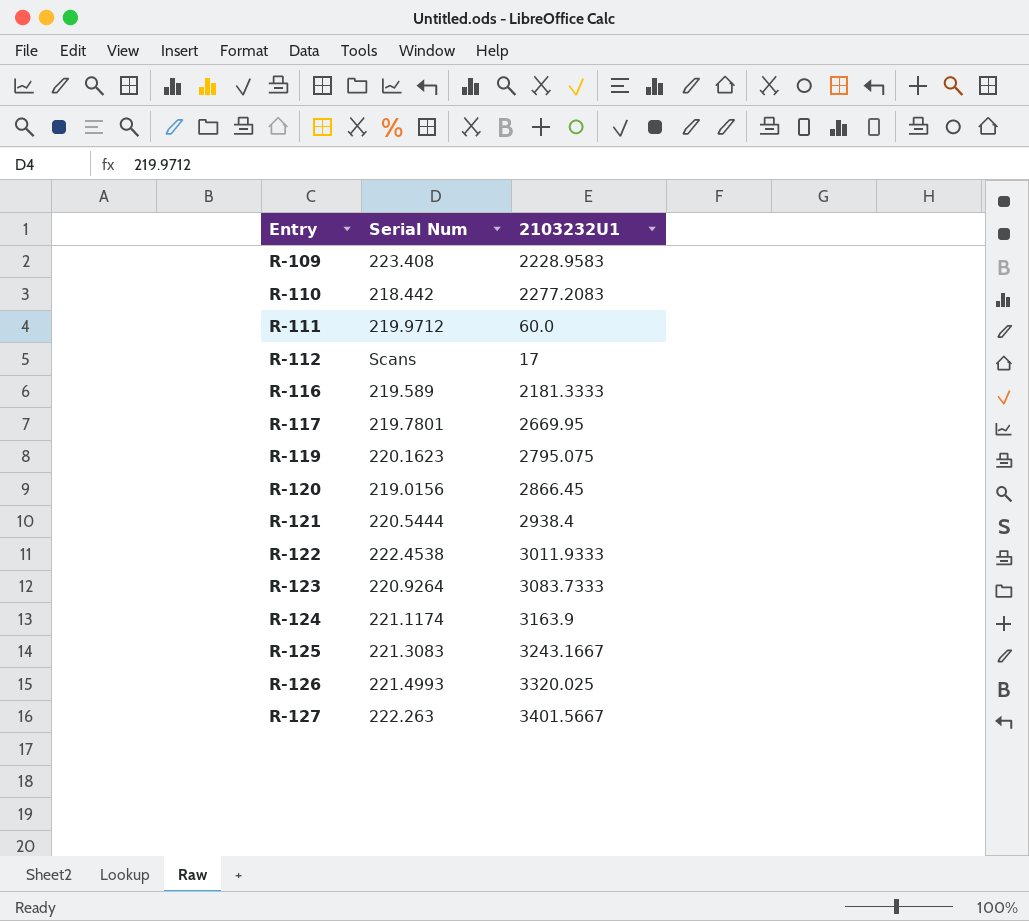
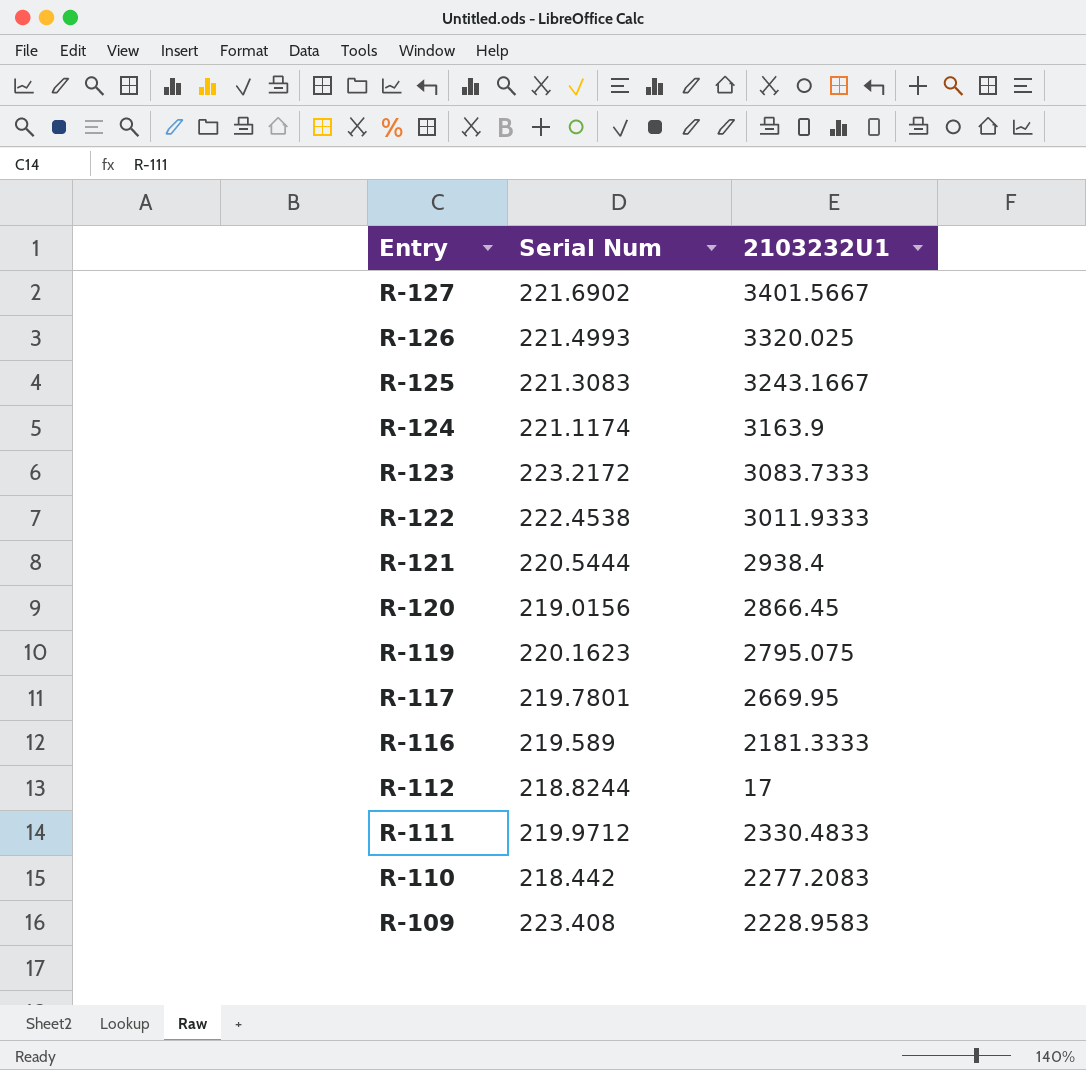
row order: Entry ascending -> Entry descending
R-127 | Serial Num: 222.263 -> 221.6902
R-123 | Serial Num: 220.9264 -> 223.2172
R-112 | Serial Num: Scans -> 218.8244
R-111 | 2103232U1: 60.0 -> 2330.4833

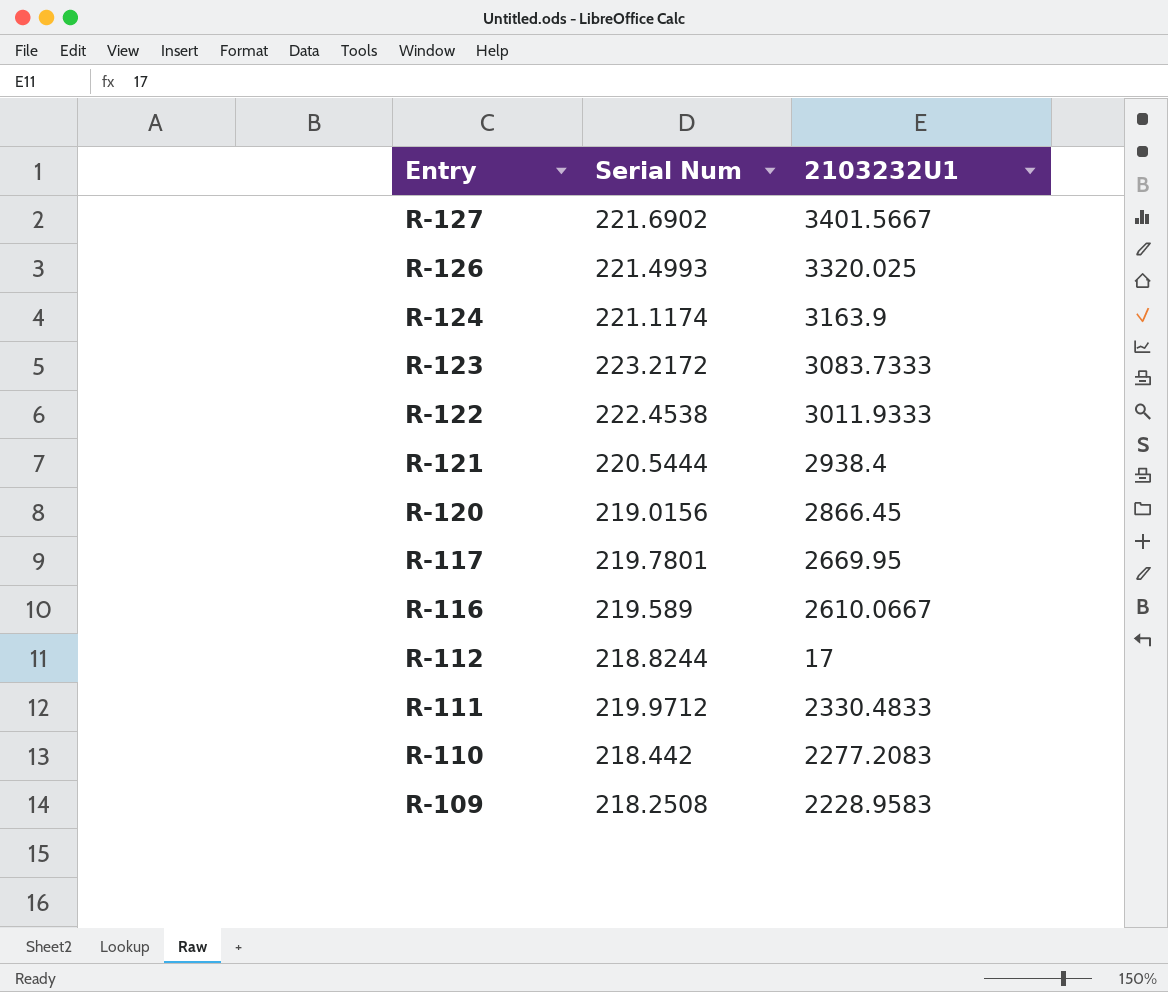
row R-125: 221.3083 | 3243.1667 -> none
row R-119: 220.1623 | 2795.075 -> none
R-116 | 2103232U1: 2181.3333 -> 2610.0667
R-109 | Serial Num: 223.408 -> 218.2508

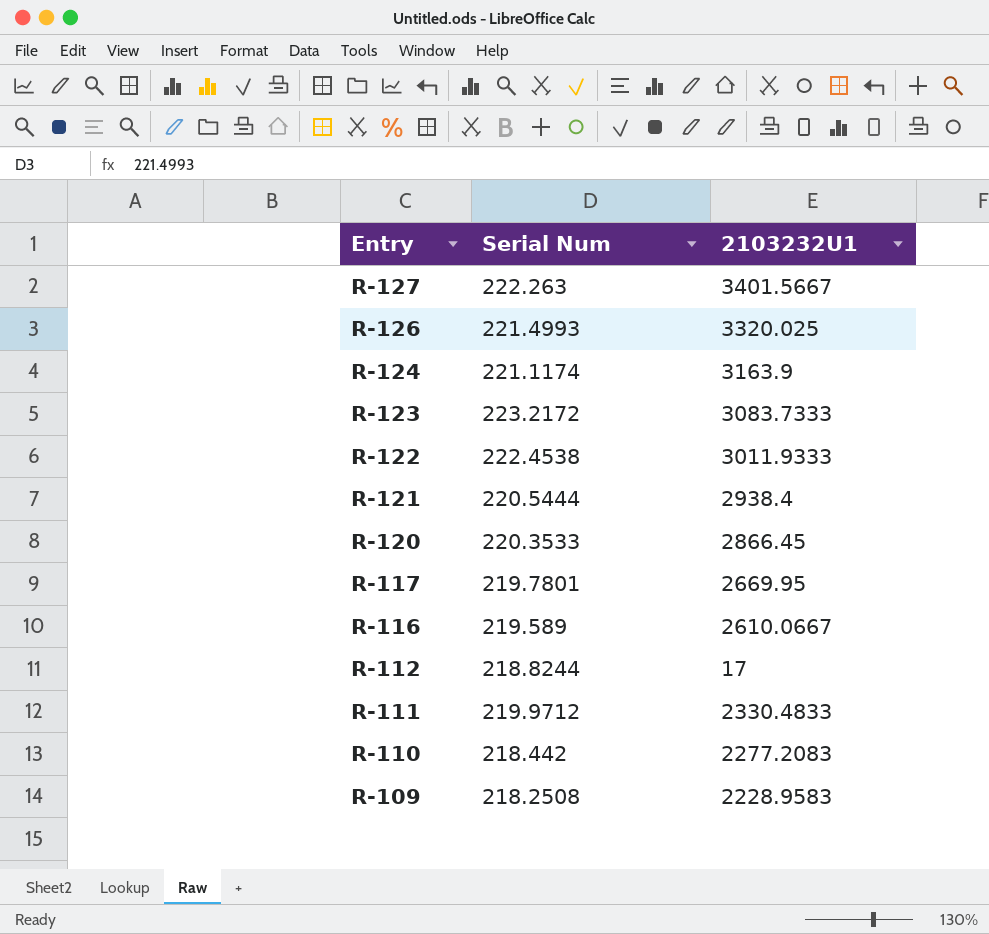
R-127 | Serial Num: 221.6902 -> 222.263
R-120 | Serial Num: 219.0156 -> 220.3533

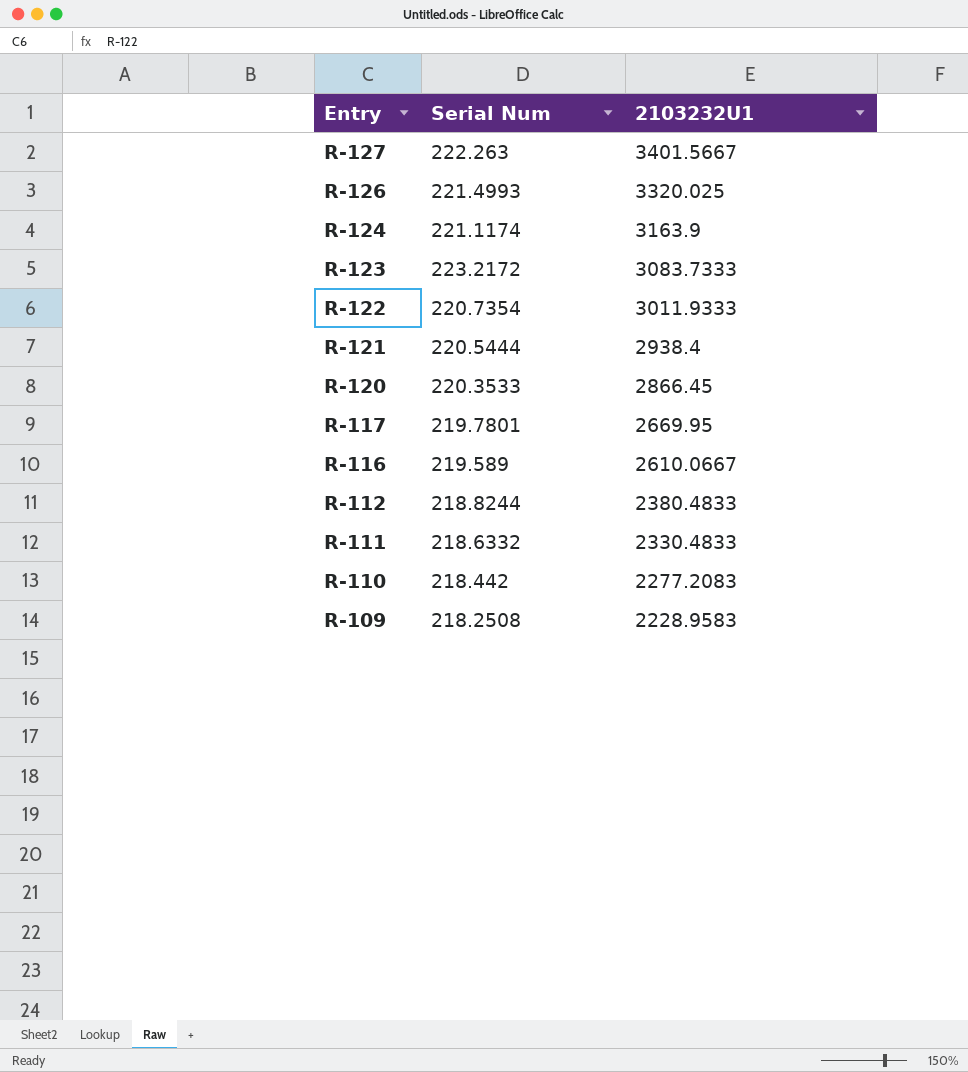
R-122 | Serial Num: 222.4538 -> 220.7354
R-112 | 2103232U1: 17 -> 2380.4833
R-111 | Serial Num: 219.9712 -> 218.6332

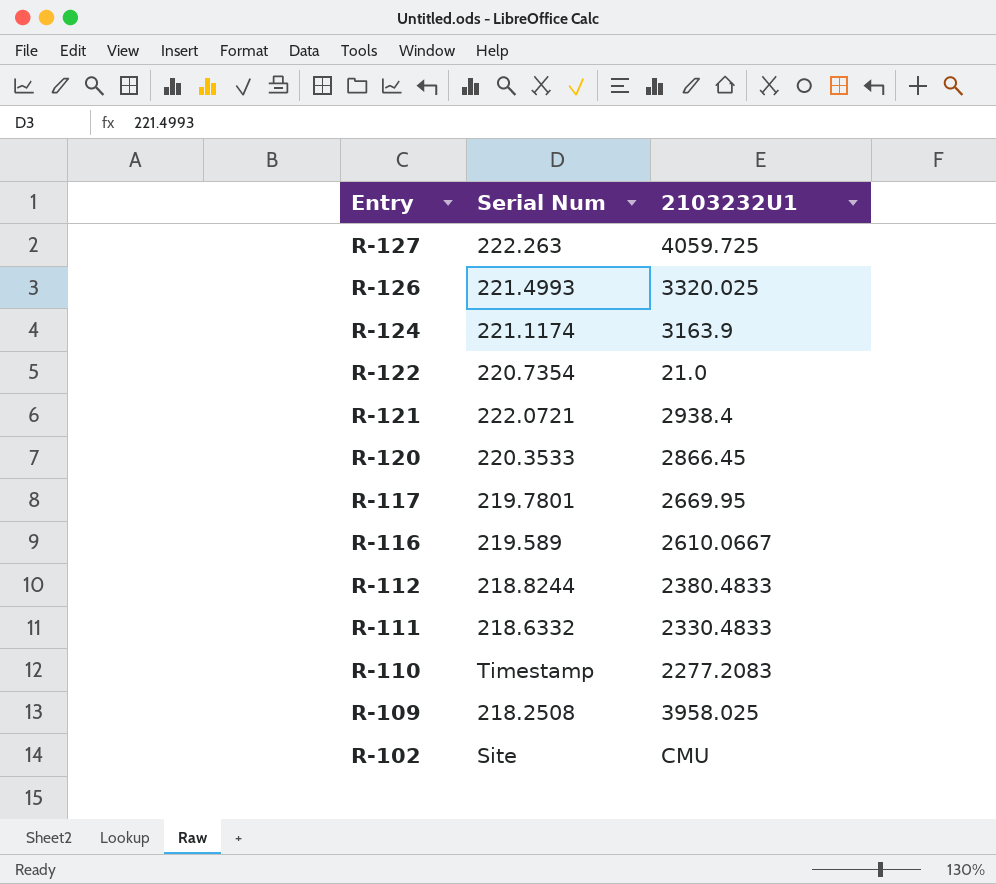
row R-123: 223.2172 | 3083.7333 -> none
R-127 | 2103232U1: 3401.5667 -> 4059.725
R-122 | 2103232U1: 3011.9333 -> 21.0
R-121 | Serial Num: 220.5444 -> 222.0721
R-110 | Serial Num: 218.442 -> Timestamp
R-109 | 2103232U1: 2228.9583 -> 3958.025
row R-102: none -> Site | CMU

